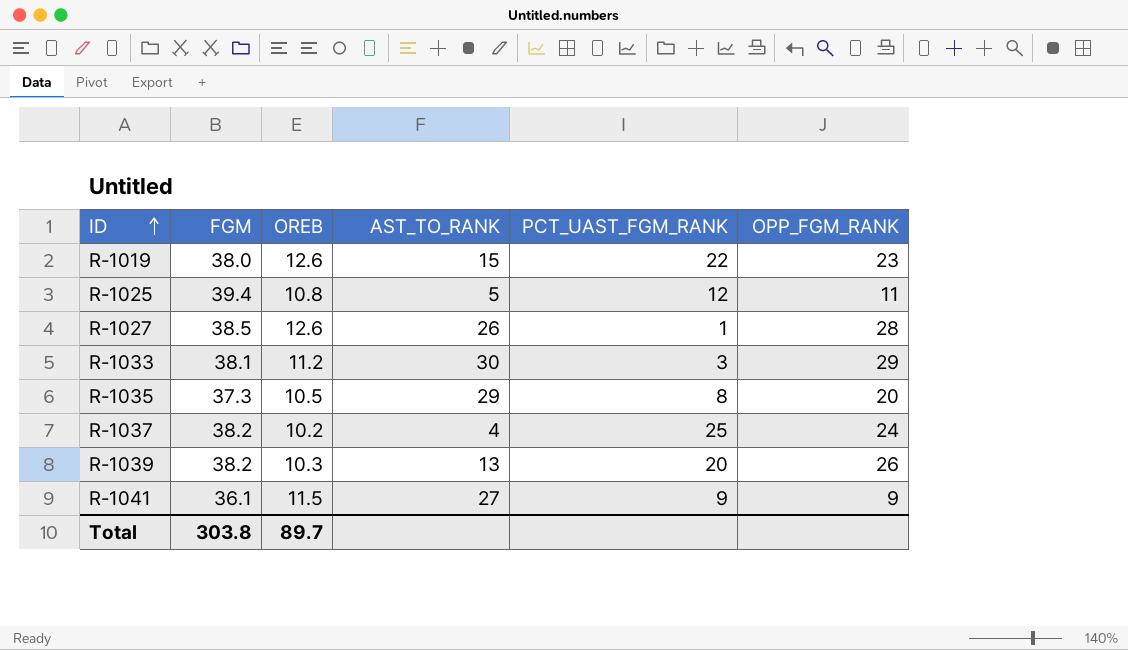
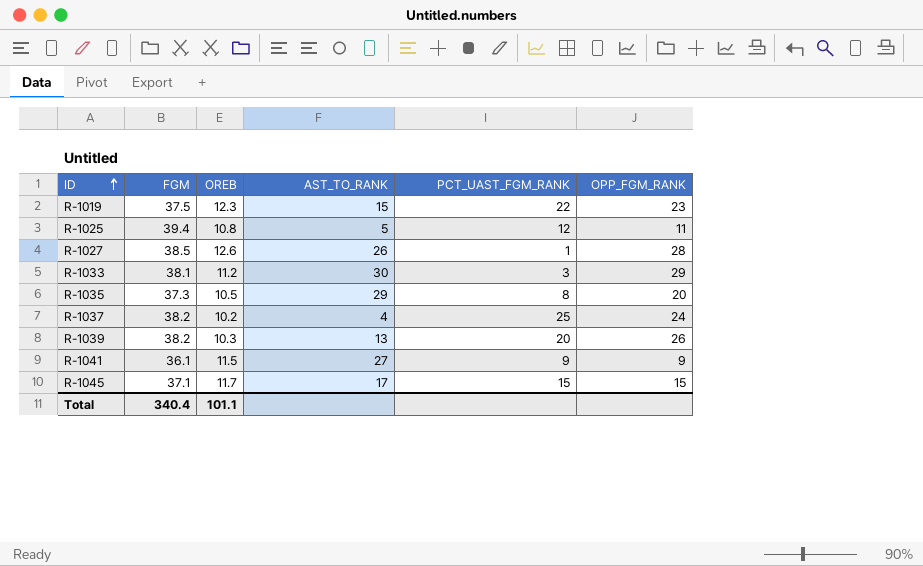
R-1019 | FGM: 38.0 -> 37.5
R-1019 | OREB: 12.6 -> 12.3
row R-1045: none -> 37.1 | 11.7 | 17 | 15 | 15
Total | FGM: 303.8 -> 340.4
Total | OREB: 89.7 -> 101.1

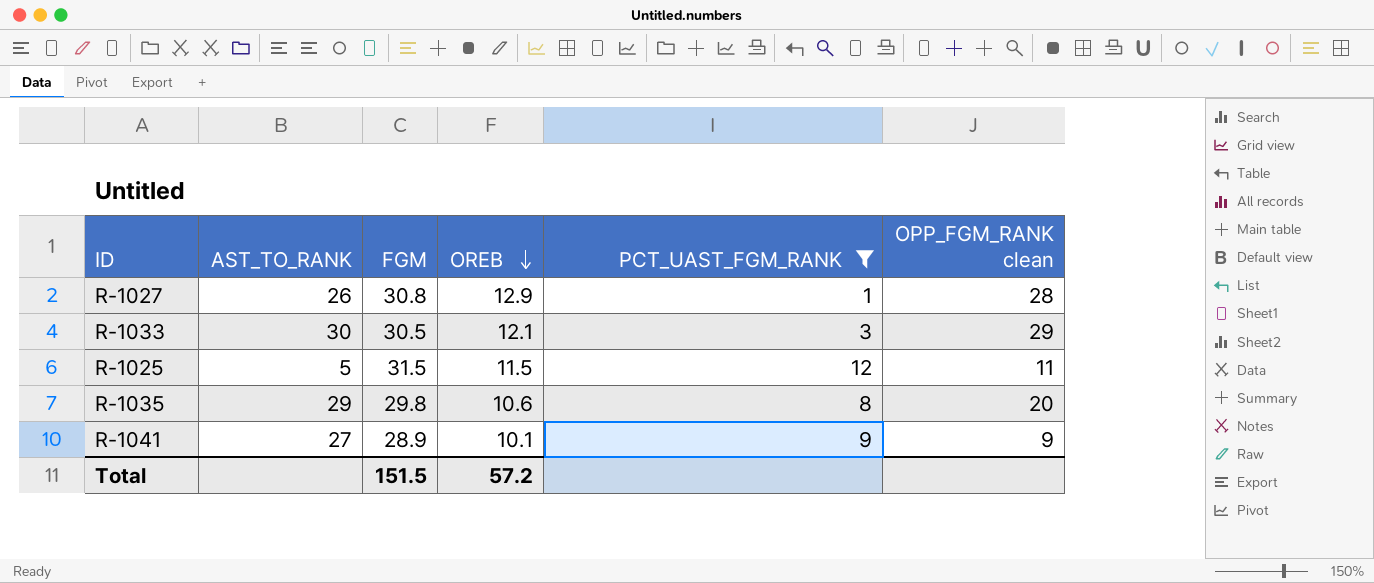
filter: none -> PCT_UAST_FGM_RANK <= 12
row order: ID ascending -> OREB descending
column AST_TO_RANK | position: 4 -> 2
column name: OPP_FGM_RANK -> OPP_FGM_RANK clean
R-1027 | FGM: 38.5 -> 30.8
R-1027 | OREB: 12.6 -> 12.9
R-1033 | FGM: 38.1 -> 30.5
R-1033 | OREB: 11.2 -> 12.1
R-1025 | FGM: 39.4 -> 31.5
R-1025 | OREB: 10.8 -> 11.5
R-1035 | FGM: 37.3 -> 29.8
R-1035 | OREB: 10.5 -> 10.6
R-1041 | FGM: 36.1 -> 28.9
R-1041 | OREB: 11.5 -> 10.1
Total | FGM: 340.4 -> 151.5
Total | OREB: 101.1 -> 57.2

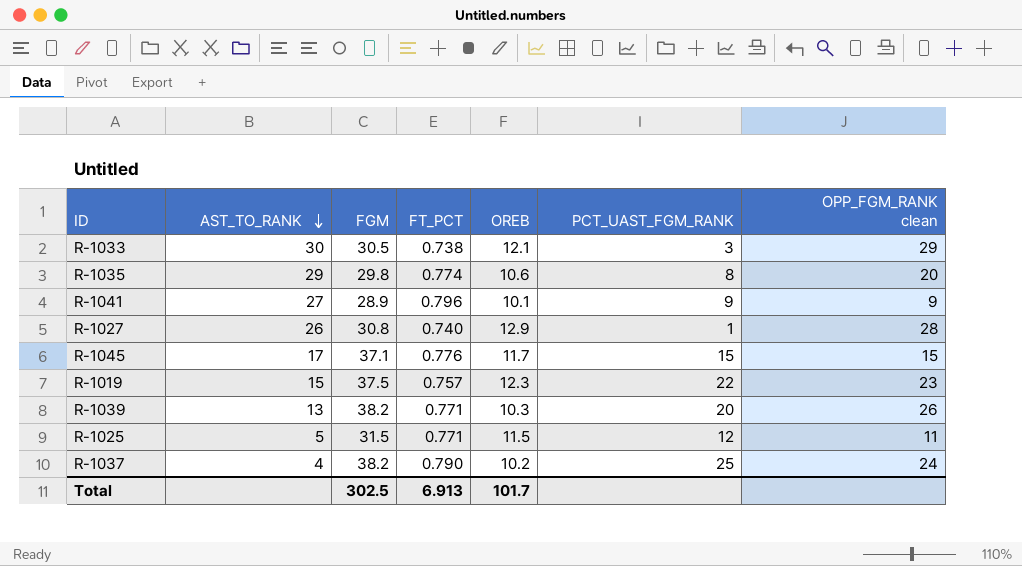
filter: PCT_UAST_FGM_RANK <= 12 -> none
row order: OREB descending -> AST_TO_RANK descending
column FT_PCT | position: none -> 4
Total | FGM: 151.5 -> 302.5
Total | OREB: 57.2 -> 101.7

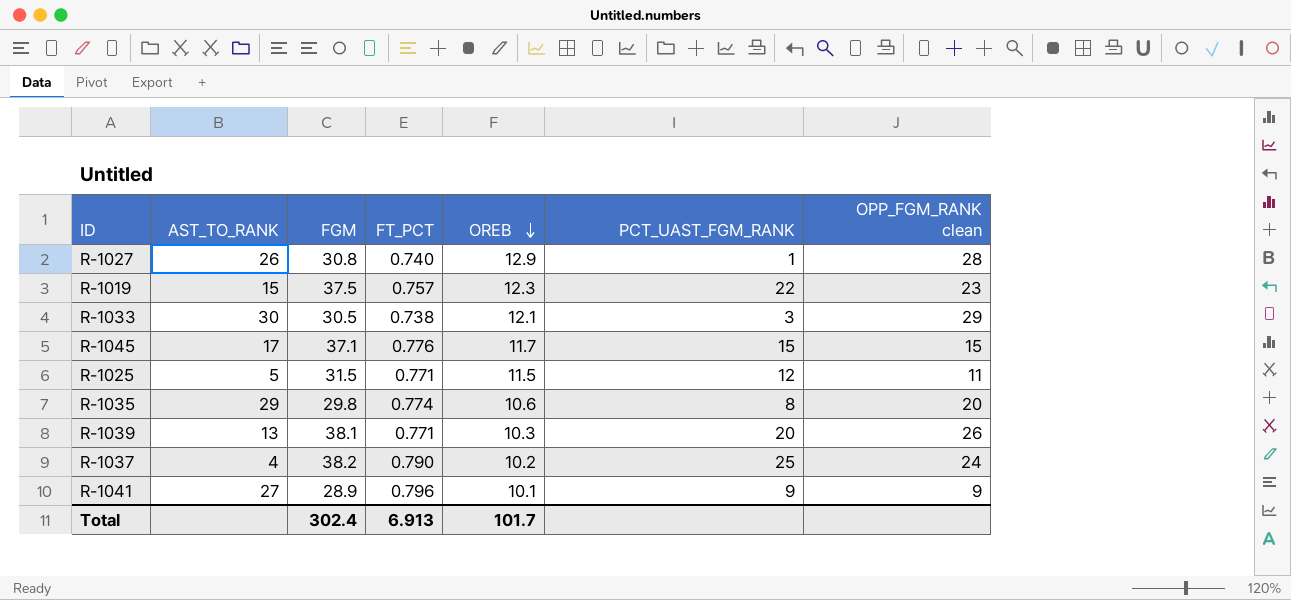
row order: AST_TO_RANK descending -> OREB descending
R-1039 | FGM: 38.2 -> 38.1
Total | FGM: 302.5 -> 302.4

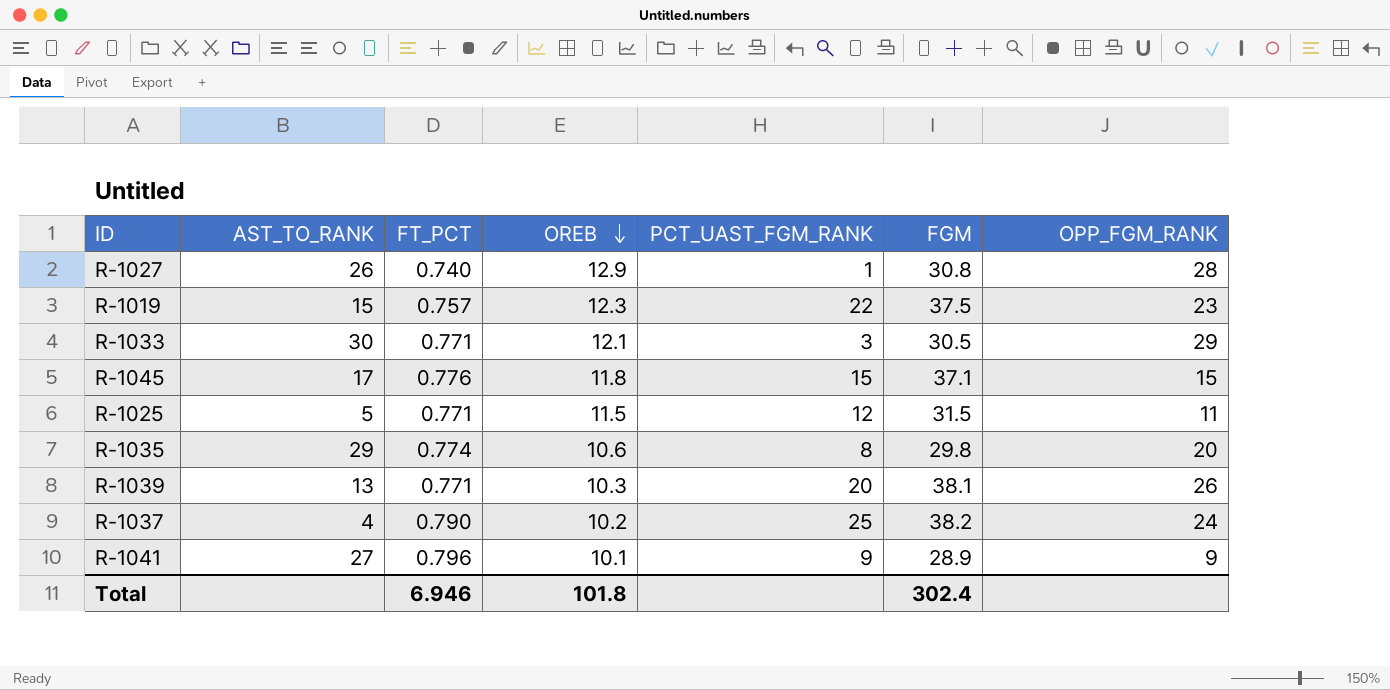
column FGM | position: 3 -> 6
column name: OPP_FGM_RANK clean -> OPP_FGM_RANK
R-1033 | FT_PCT: 0.738 -> 0.771
R-1045 | OREB: 11.7 -> 11.8
Total | FT_PCT: 6.913 -> 6.946
Total | OREB: 101.7 -> 101.8

